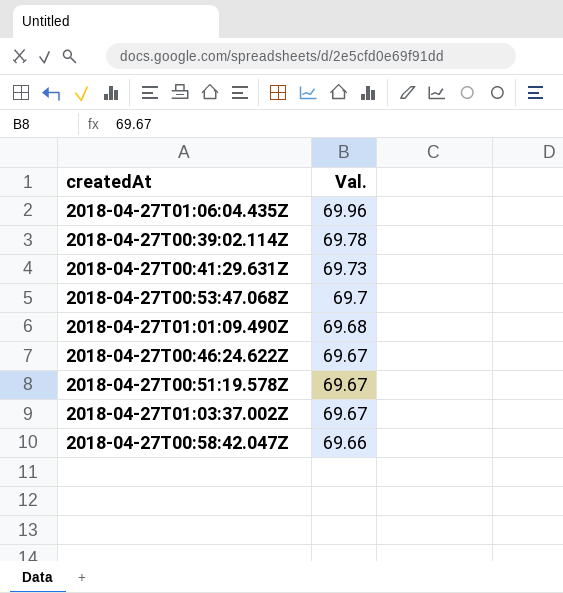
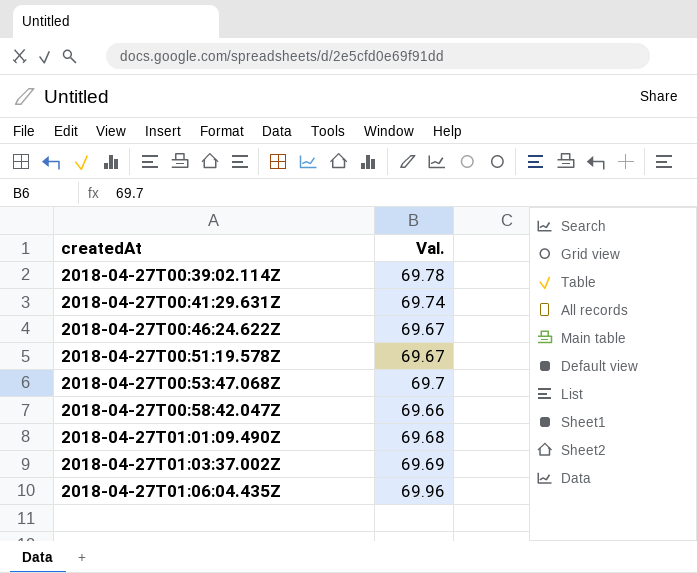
row order: Val. descending -> createdAt ascending
2018-04-27T00:41:29.631Z | Val.: 69.73 -> 69.74
2018-04-27T01:03:37.002Z | Val.: 69.67 -> 69.69

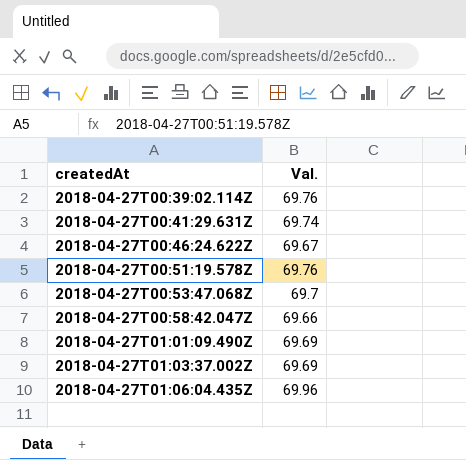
2018-04-27T00:39:02.114Z | Val.: 69.78 -> 69.76
2018-04-27T00:51:19.578Z | Val.: 69.67 -> 69.76
2018-04-27T01:01:09.490Z | Val.: 69.68 -> 69.69

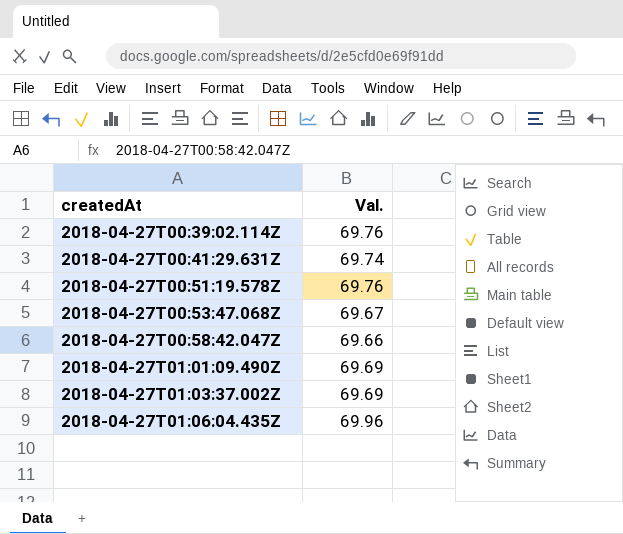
row 2018-04-27T00:46:24.622Z: 69.67 -> none
2018-04-27T00:53:47.068Z | Val.: 69.7 -> 69.67

